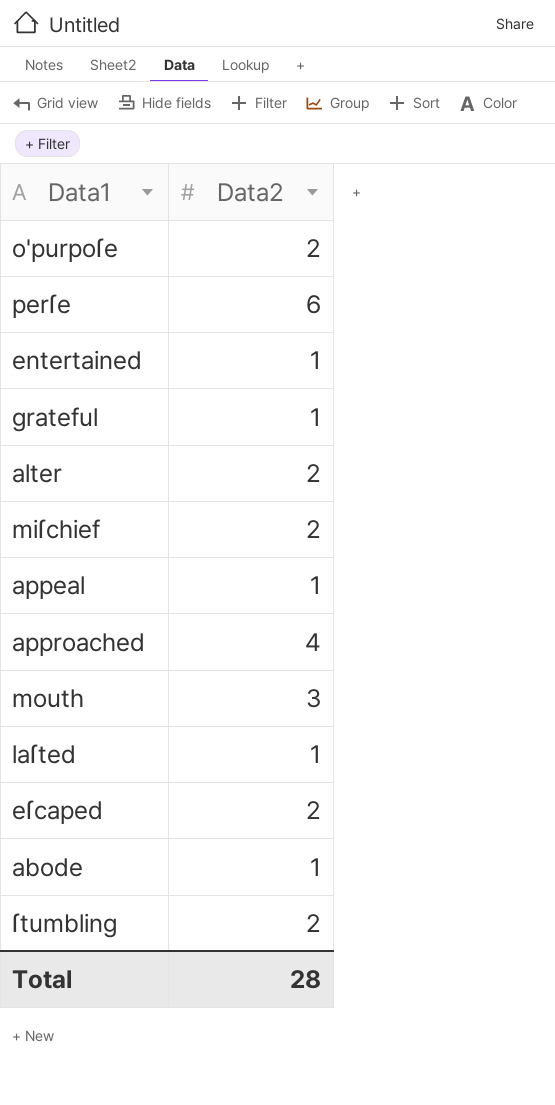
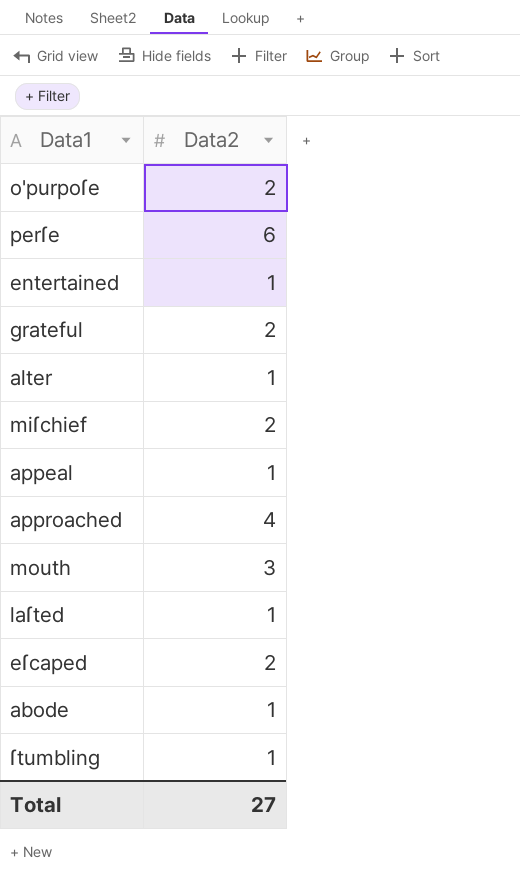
grateful | Data2: 1 -> 2
alter | Data2: 2 -> 1
ſtumbling | Data2: 2 -> 1
Total | Data2: 28 -> 27

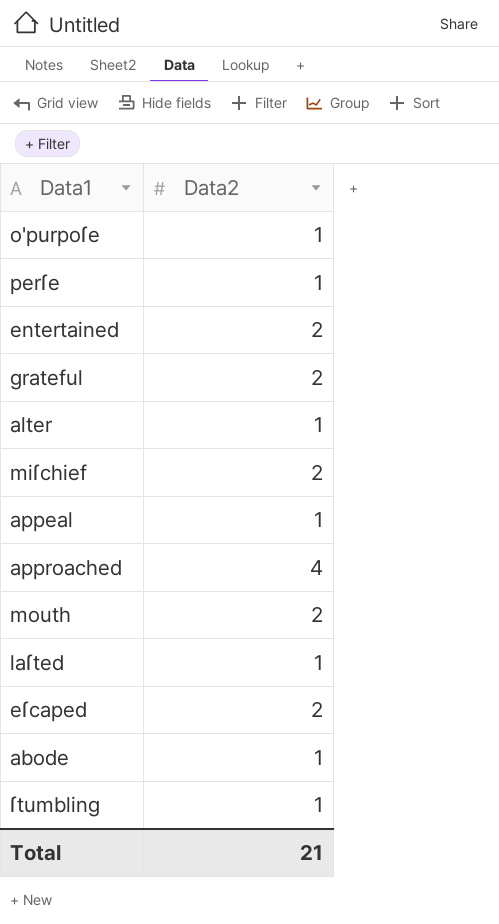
o'purpoſe | Data2: 2 -> 1
perſe | Data2: 6 -> 1
entertained | Data2: 1 -> 2
mouth | Data2: 3 -> 2
Total | Data2: 27 -> 21

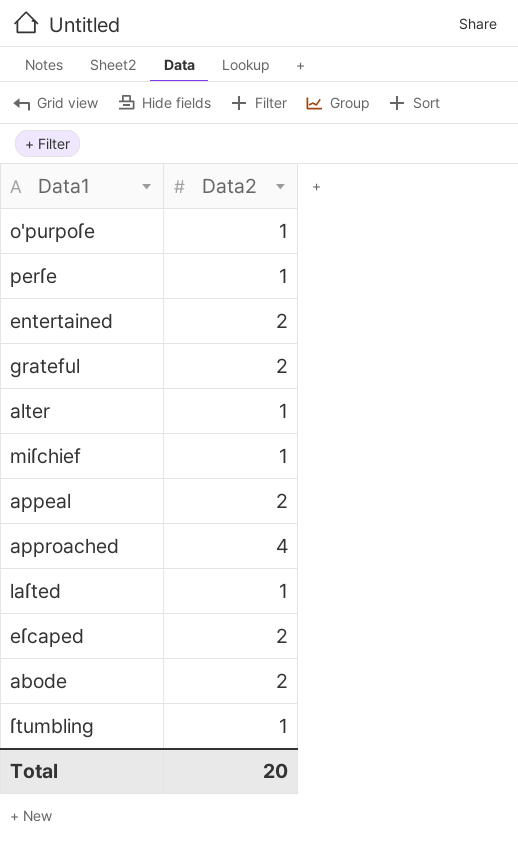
row mouth: 2 -> none
miſchief | Data2: 2 -> 1
appeal | Data2: 1 -> 2
abode | Data2: 1 -> 2
Total | Data2: 21 -> 20

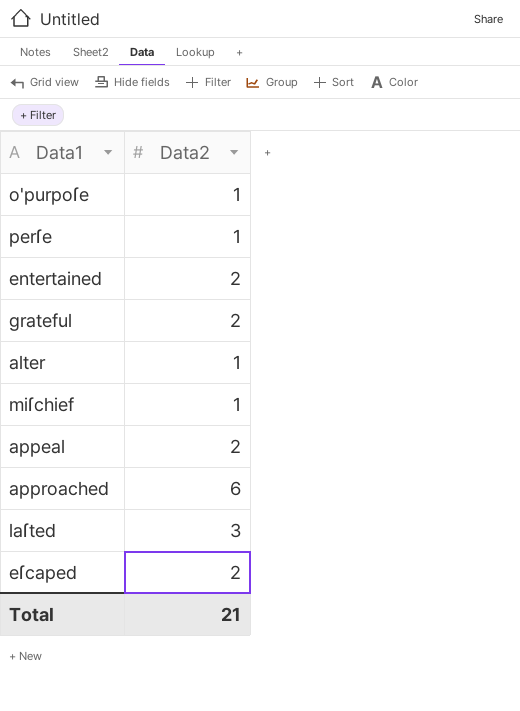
row abode: 2 -> none
row ſtumbling: 1 -> none
approached | Data2: 4 -> 6
laſted | Data2: 1 -> 3
Total | Data2: 20 -> 21

